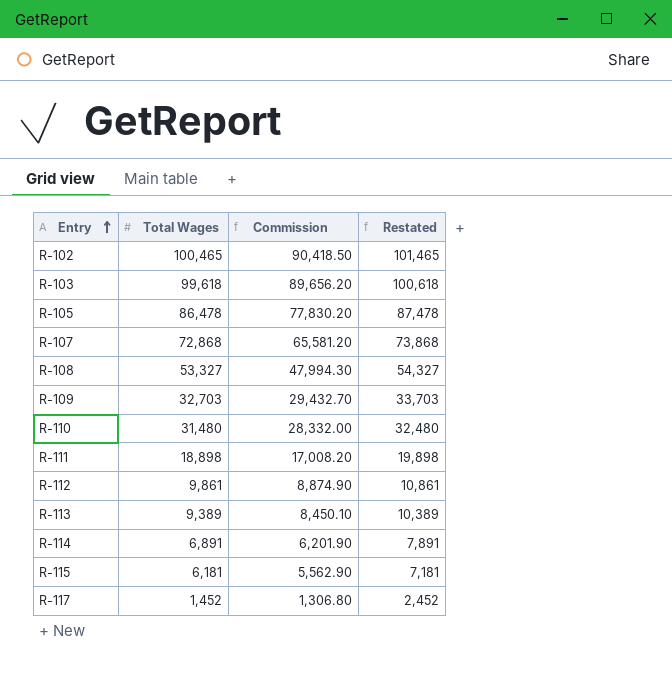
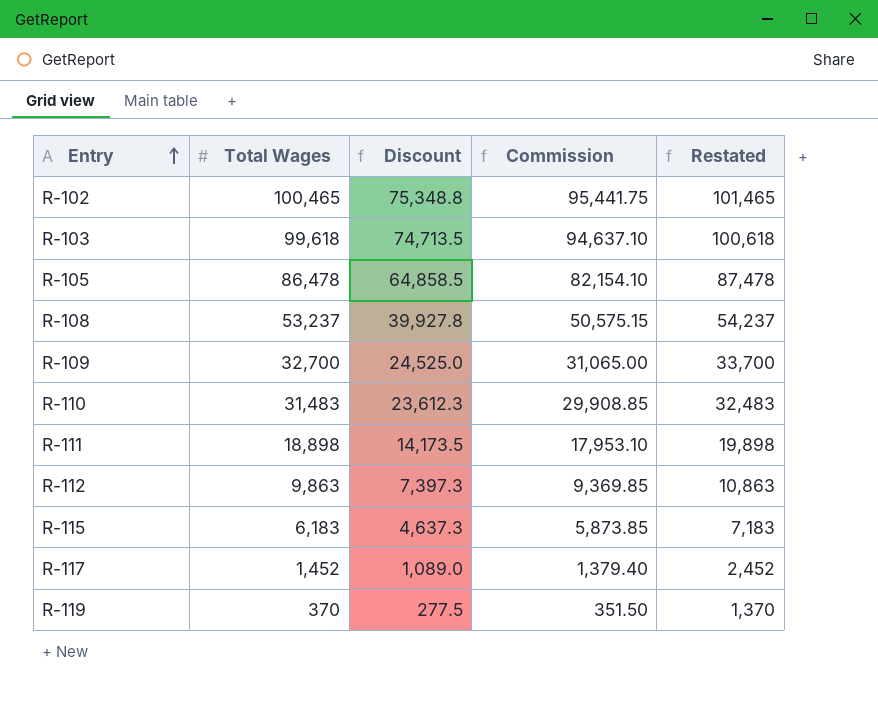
column Discount | formula: none -> [Total Wages] * 0.75
column Commission | formula: [Total Wages] * 0.9 -> [Total Wages] * 0.95
row R-107: 72,868 | 65,581.20 | 73,868 -> none
row R-113: 9,389 | 8,450.10 | 10,389 -> none
row R-114: 6,891 | 6,201.90 | 7,891 -> none
R-108 | Total Wages: 53,327 -> 53,237
R-108 | Restated: 54,327 -> 54,237
R-109 | Total Wages: 32,703 -> 32,700
R-109 | Restated: 33,703 -> 33,700
R-110 | Total Wages: 31,480 -> 31,483
R-110 | Restated: 32,480 -> 32,483
R-112 | Total Wages: 9,861 -> 9,863
R-112 | Restated: 10,861 -> 10,863
R-115 | Total Wages: 6,181 -> 6,183
R-115 | Restated: 7,181 -> 7,183
row R-119: none -> 370 | 277.5 | 351.50 | 1,370

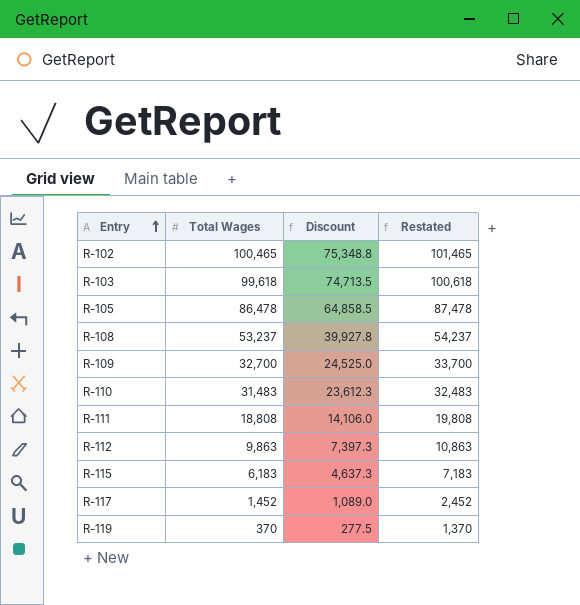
column Commission | formula: [Total Wages] * 0.95 -> none
R-111 | Total Wages: 18,898 -> 18,808
R-111 | Discount: 14,173.5 -> 14,106.0
R-111 | Restated: 19,898 -> 19,808

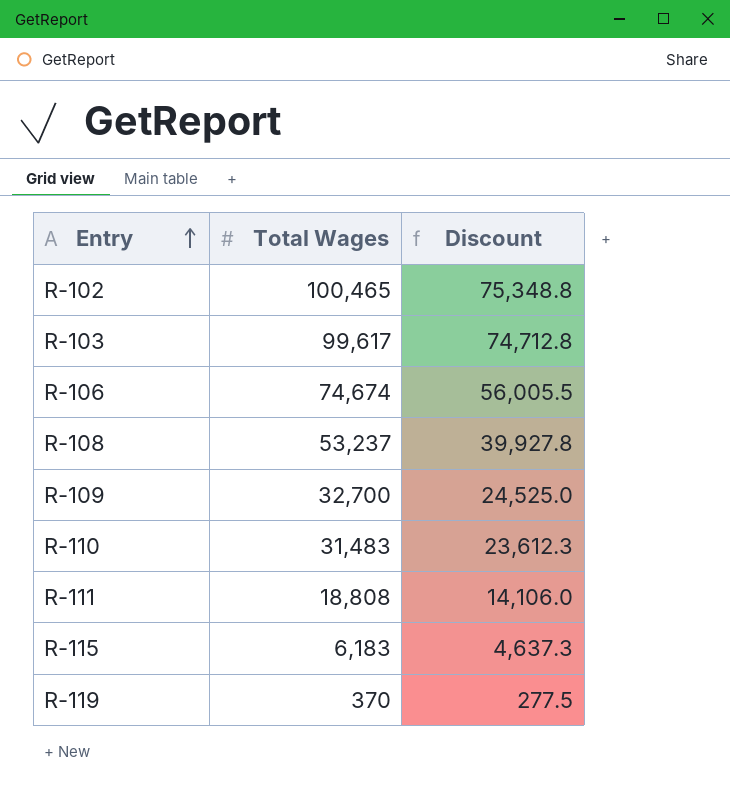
column Restated | formula: [Total Wages] + 1000 -> none
row R-105: 86,478 | 64,858.5 | 87,478 -> none
row R-112: 9,863 | 7,397.3 | 10,863 -> none
row R-117: 1,452 | 1,089.0 | 2,452 -> none
R-103 | Total Wages: 99,618 -> 99,617
R-103 | Discount: 74,713.5 -> 74,712.8
row R-106: none -> 74,674 | 56,005.5

